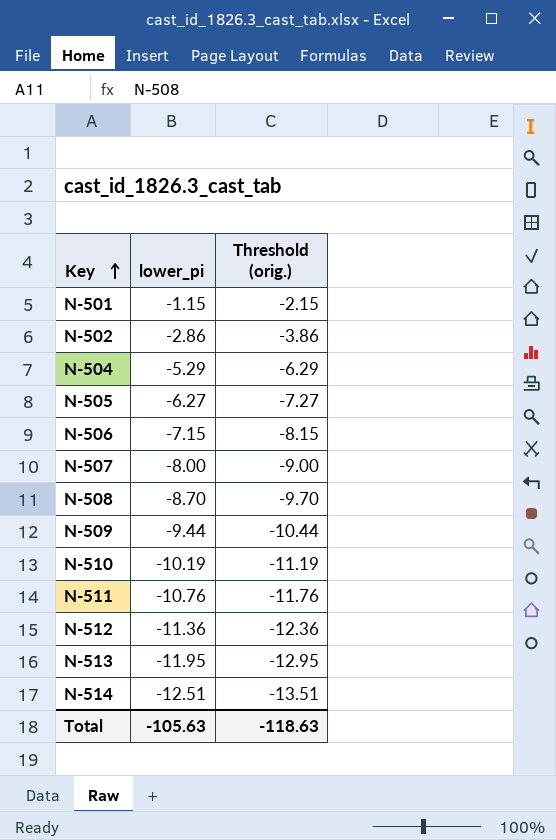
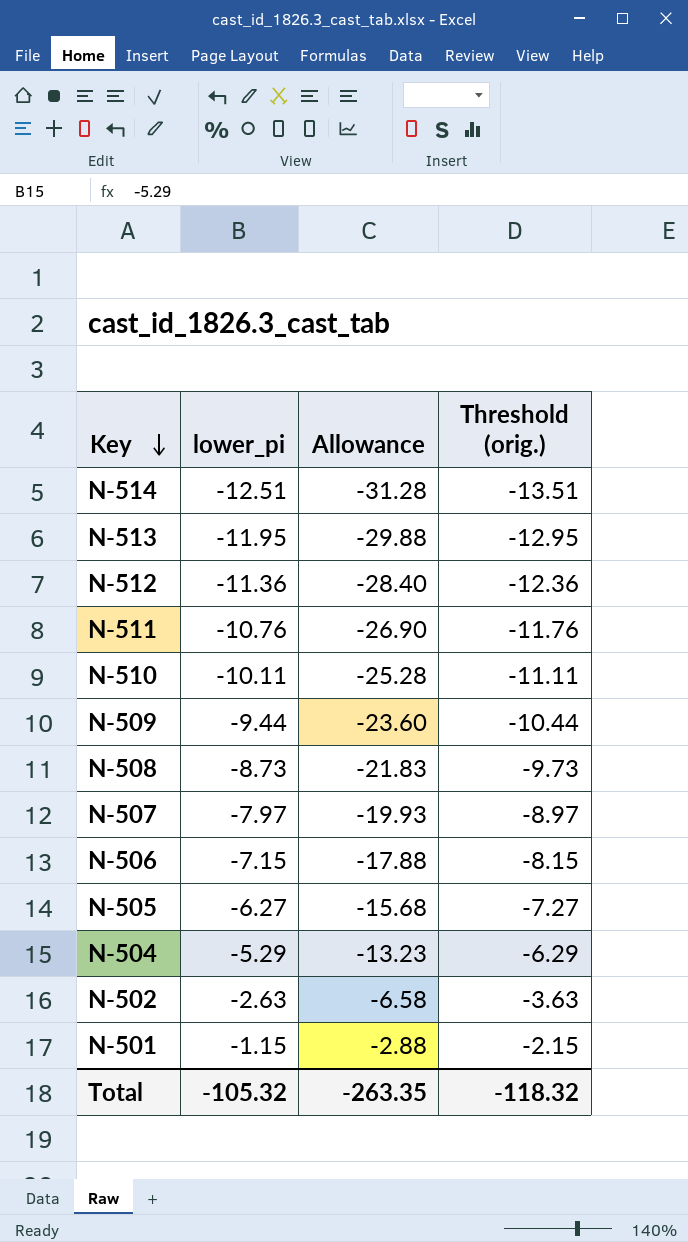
row order: Key ascending -> Key descending
column Allowance | formula: none -> [lower_pi] * 2.5
N-510 | lower_pi: -10.19 -> -10.11
N-510 | Threshold (orig.): -11.19 -> -11.11
N-508 | lower_pi: -8.70 -> -8.73
N-508 | Threshold (orig.): -9.70 -> -9.73
N-507 | lower_pi: -8.00 -> -7.97
N-507 | Threshold (orig.): -9.00 -> -8.97
N-502 | lower_pi: -2.86 -> -2.63
N-502 | Threshold (orig.): -3.86 -> -3.63
Total | lower_pi: -105.63 -> -105.32
Total | Threshold (orig.): -118.63 -> -118.32

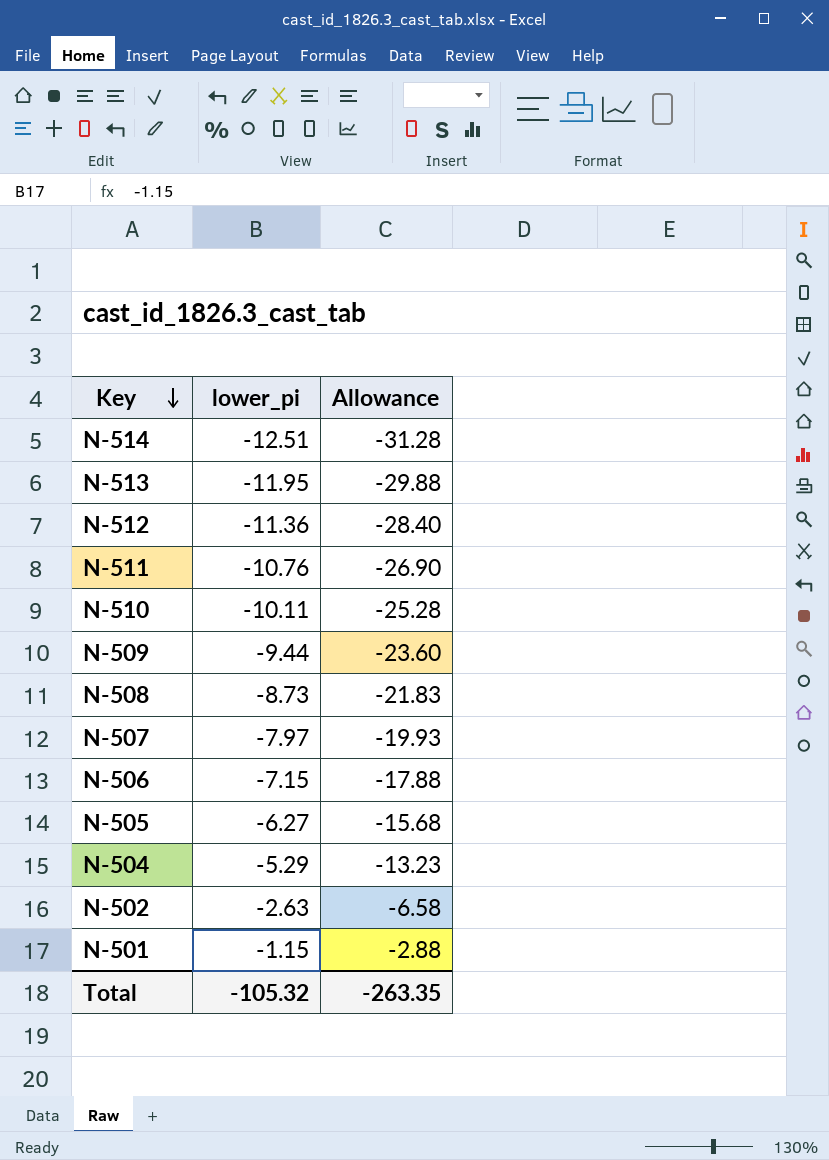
column Threshold (orig.) | formula: [lower_pi] - 1 -> none

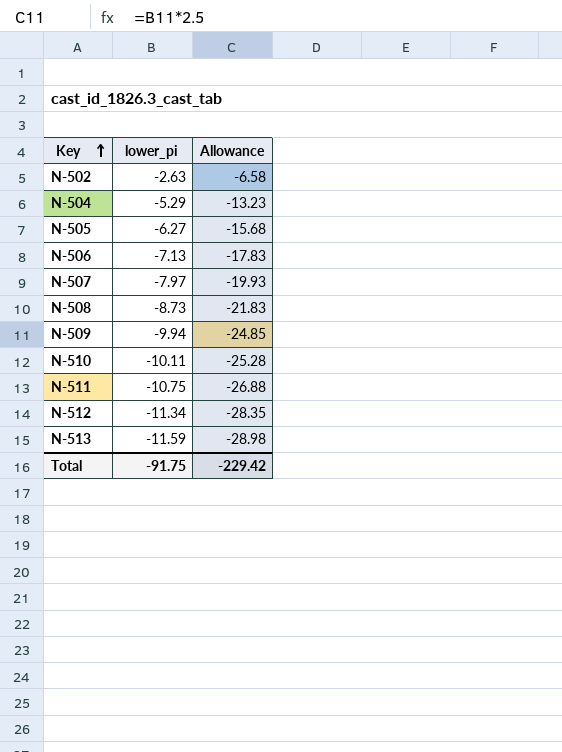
row order: Key descending -> Key ascending
row N-514: -12.51 | -31.28 -> none
row N-501: -1.15 | -2.88 -> none
N-506 | lower_pi: -7.15 -> -7.13
N-506 | Allowance: -17.88 -> -17.83
N-509 | lower_pi: -9.44 -> -9.94
N-509 | Allowance: -23.60 -> -24.85
N-511 | lower_pi: -10.76 -> -10.75
N-511 | Allowance: -26.90 -> -26.88
N-512 | lower_pi: -11.36 -> -11.34
N-512 | Allowance: -28.40 -> -28.35
N-513 | lower_pi: -11.95 -> -11.59
N-513 | Allowance: -29.88 -> -28.98
Total | lower_pi: -105.32 -> -91.75
Total | Allowance: -263.35 -> -229.42

